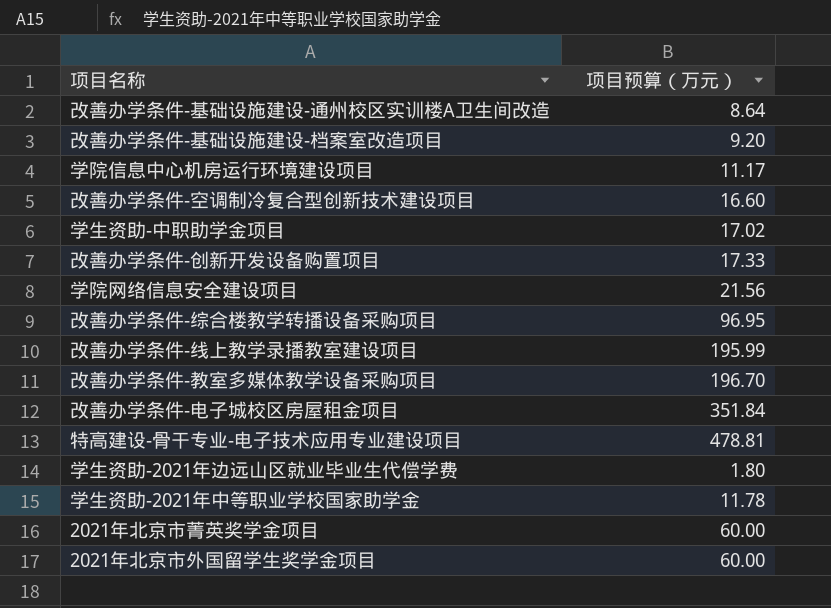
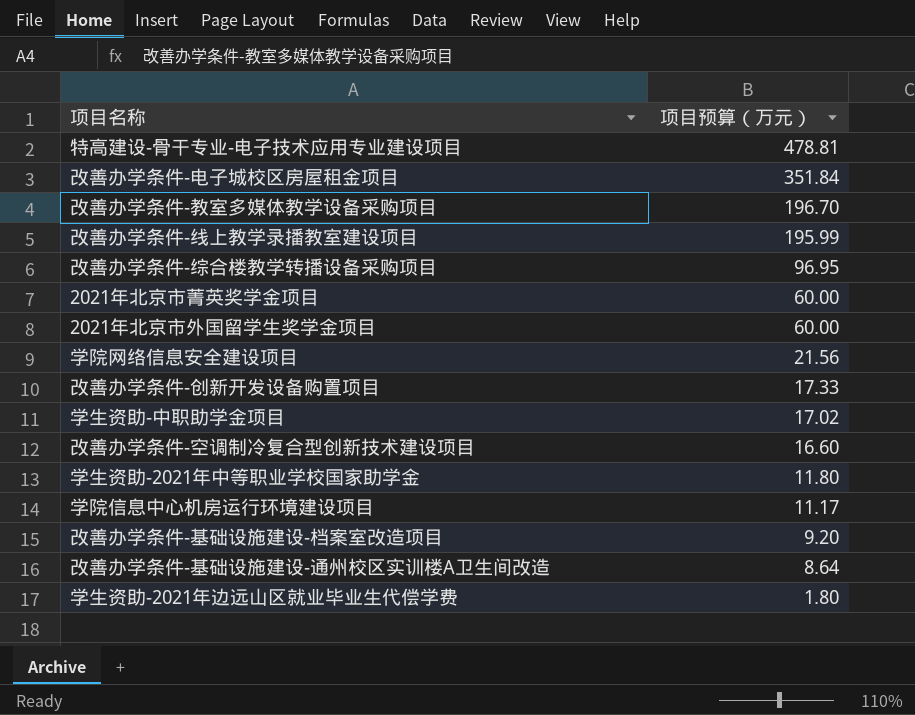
row order: none -> 项目预算（万元） descending
学生资助-2021年中等职业学校国家助学金 | 项目预算（万元）: 11.78 -> 11.80

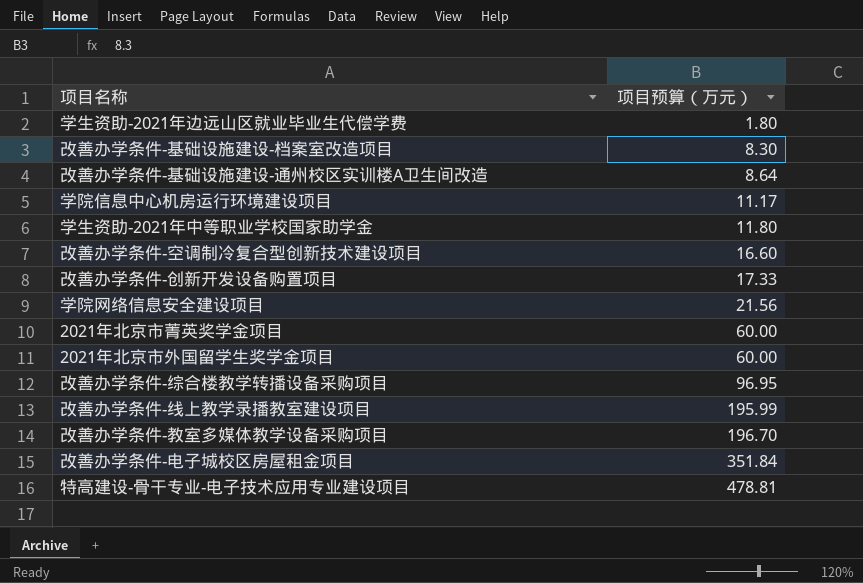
row order: 项目预算（万元） descending -> 项目预算（万元） ascending
row 学生资助-中职助学金项目: 17.02 -> none
改善办学条件-基础设施建设-档案室改造项目 | 项目预算（万元）: 9.20 -> 8.30

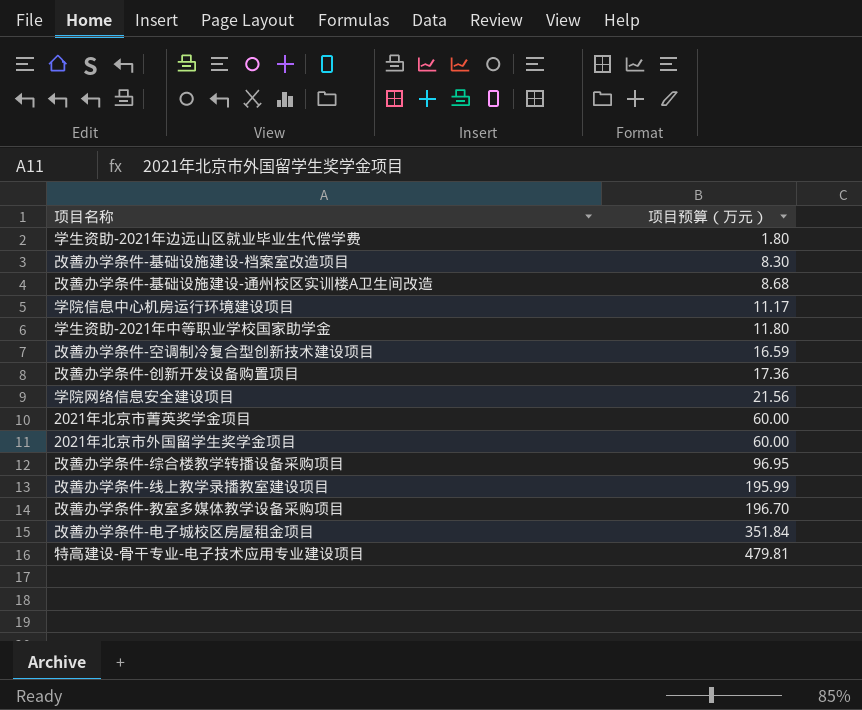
改善办学条件-基础设施建设-通州校区实训楼A卫生间改造 | 项目预算（万元）: 8.64 -> 8.68
改善办学条件-空调制冷复合型创新技术建设项目 | 项目预算（万元）: 16.60 -> 16.59
改善办学条件-创新开发设备购置项目 | 项目预算（万元）: 17.33 -> 17.36
特高建设-骨干专业-电子技术应用专业建设项目 | 项目预算（万元）: 478.81 -> 479.81

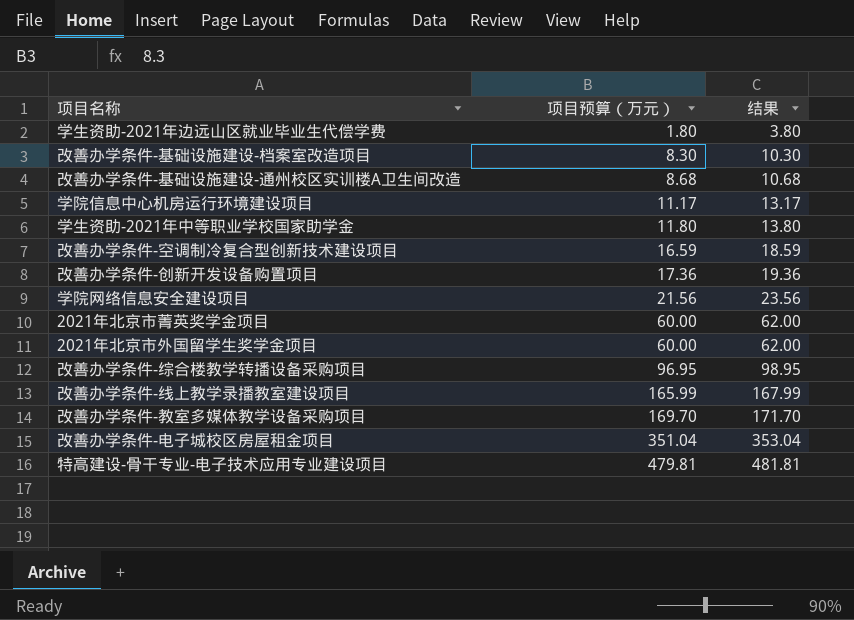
column 结果 | formula: none -> [项目预算（万元）] + 2
改善办学条件-线上教学录播教室建设项目 | 项目预算（万元）: 195.99 -> 165.99
改善办学条件-教室多媒体教学设备采购项目 | 项目预算（万元）: 196.70 -> 169.70
改善办学条件-电子城校区房屋租金项目 | 项目预算（万元）: 351.84 -> 351.04

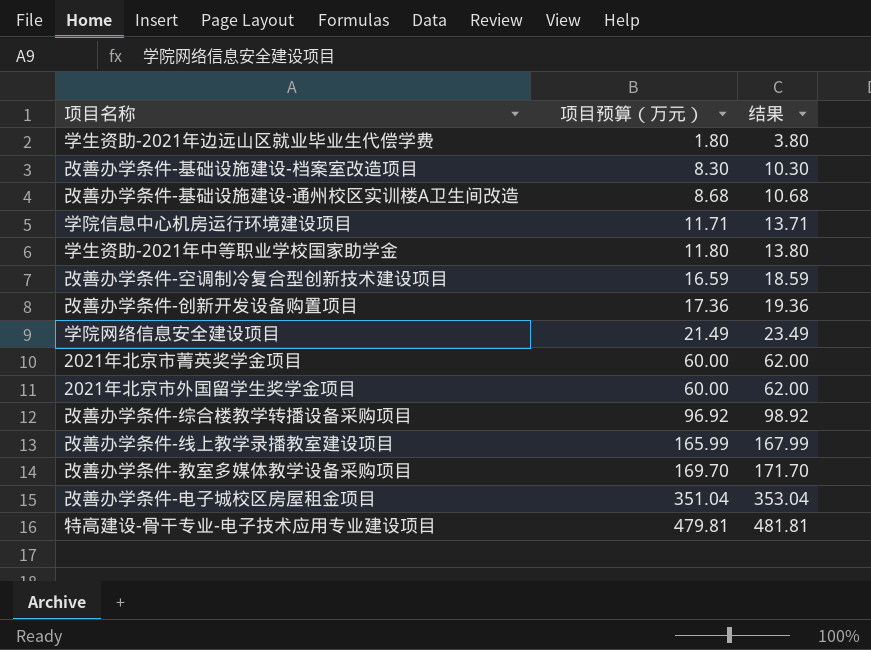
学院信息中心机房运行环境建设项目 | 项目预算（万元）: 11.17 -> 11.71
学院信息中心机房运行环境建设项目 | 结果: 13.17 -> 13.71
学院网络信息安全建设项目 | 项目预算（万元）: 21.56 -> 21.49
学院网络信息安全建设项目 | 结果: 23.56 -> 23.49
改善办学条件-综合楼教学转播设备采购项目 | 项目预算（万元）: 96.95 -> 96.92
改善办学条件-综合楼教学转播设备采购项目 | 结果: 98.95 -> 98.92

